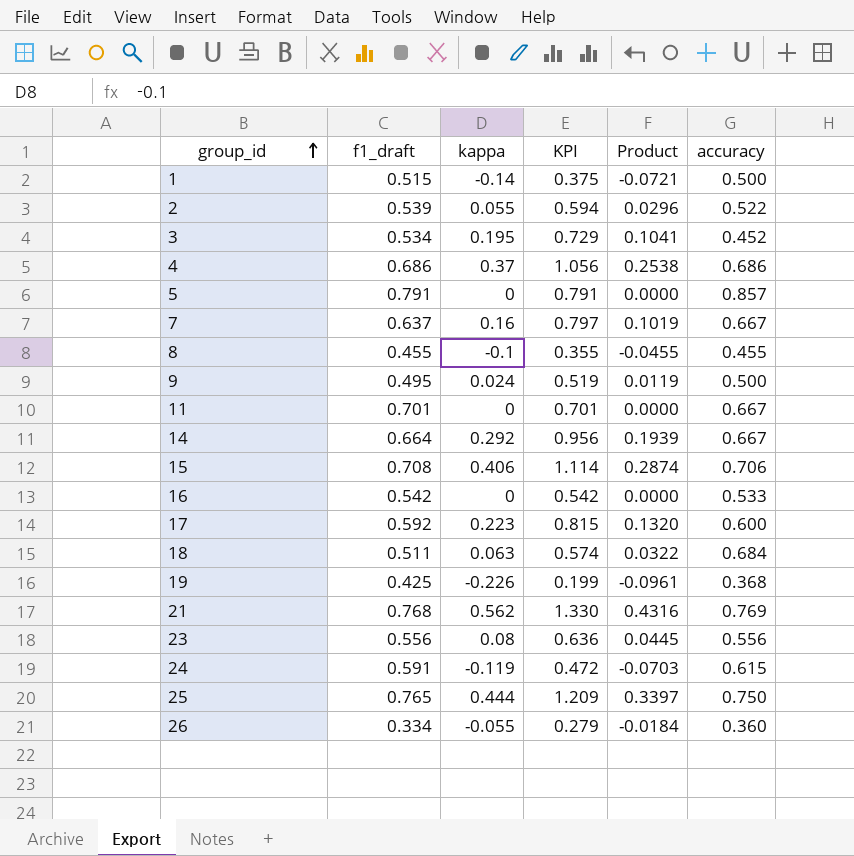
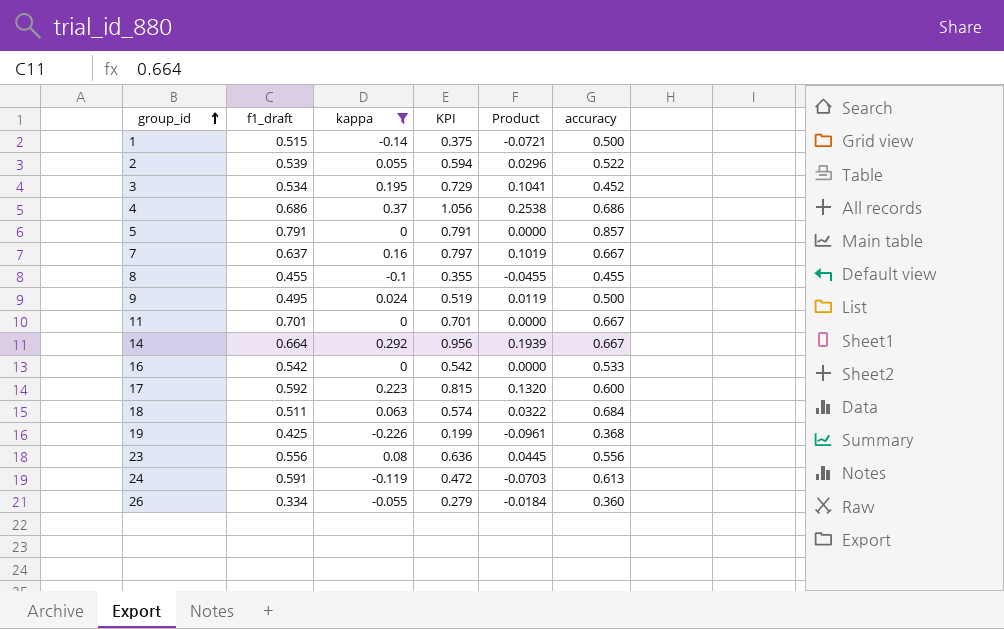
filter: none -> kappa <= 0.37
24 | accuracy: 0.615 -> 0.613

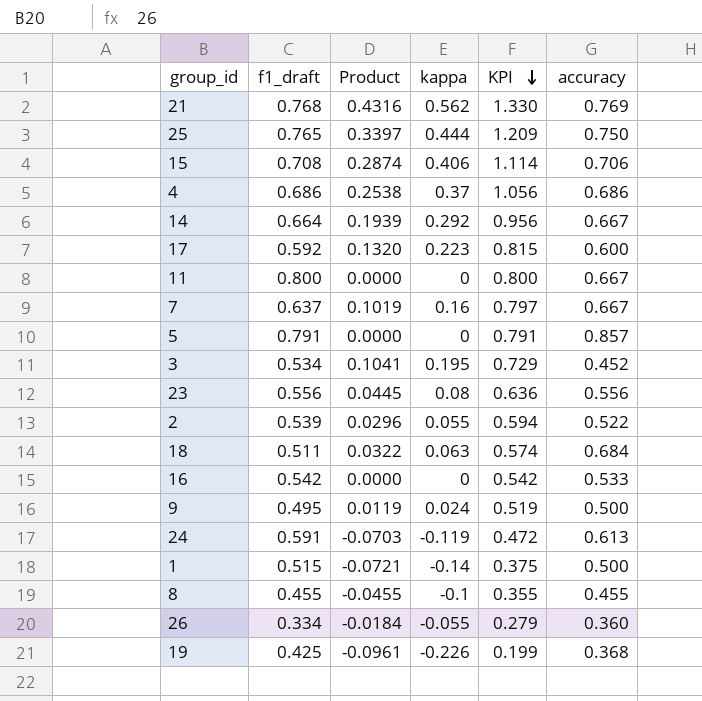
filter: kappa <= 0.37 -> none
row order: group_id ascending -> KPI descending
column Product | position: 5 -> 3
11 | f1_draft: 0.701 -> 0.800
11 | KPI: 0.701 -> 0.800

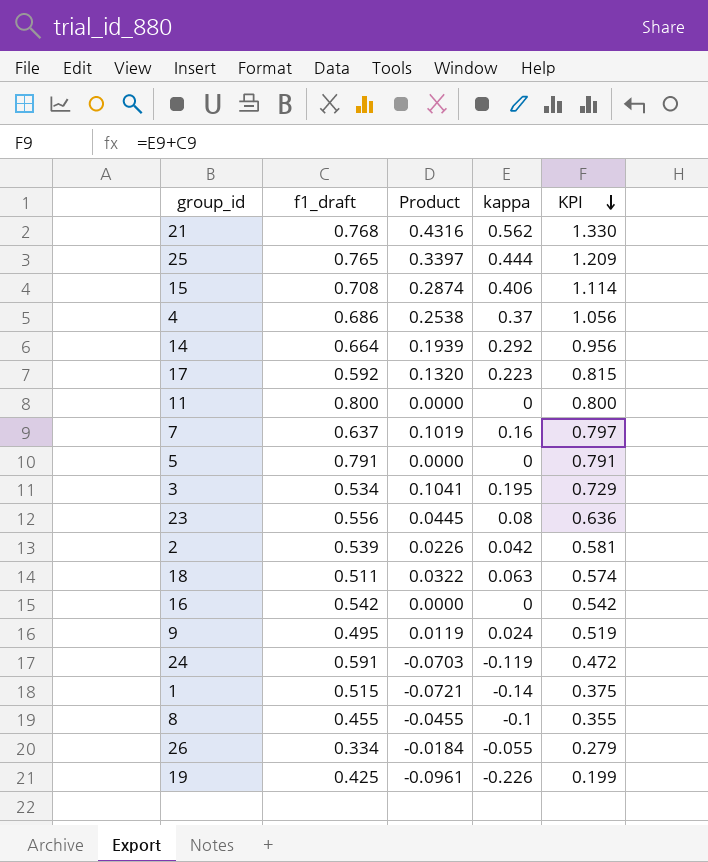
column accuracy | position: 6 -> none
2 | Product: 0.0296 -> 0.0226
2 | kappa: 0.055 -> 0.042
2 | KPI: 0.594 -> 0.581

